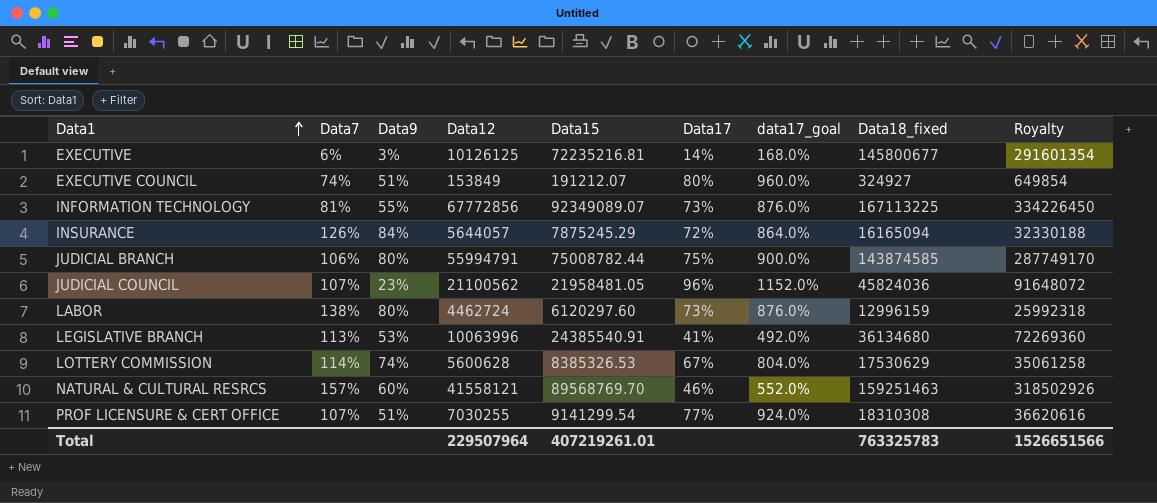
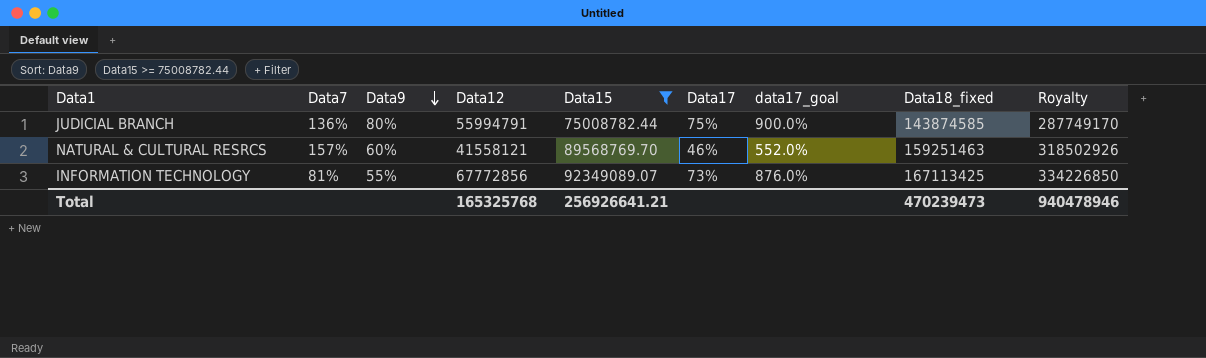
filter: none -> Data15 >= 75008782.44
row order: Data1 ascending -> Data9 descending
JUDICIAL BRANCH | Data7: 106% -> 136%
INFORMATION TECHNOLOGY | Data18_fixed: 167113225 -> 167113425
INFORMATION TECHNOLOGY | Royalty: 334226450 -> 334226850
Total | Data12: 229507964 -> 165325768
Total | Data15: 407219261.01 -> 256926641.21
Total | Data18_fixed: 763325783 -> 470239473
Total | Royalty: 1526651566 -> 940478946

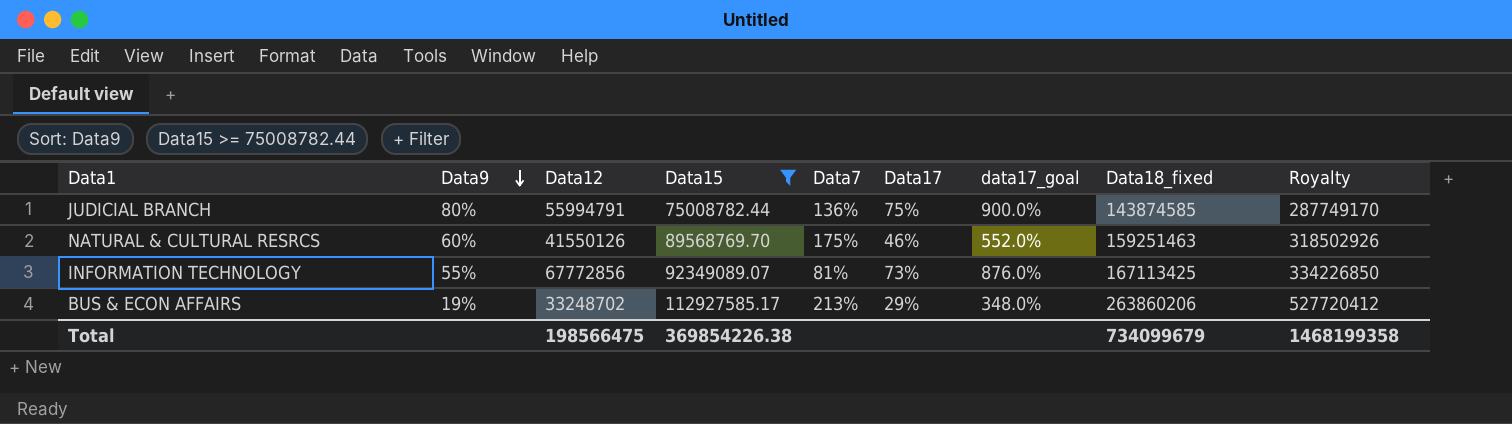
column Data7 | position: 2 -> 5
NATURAL & CULTURAL RESRCS | Data12: 41558121 -> 41550126
NATURAL & CULTURAL RESRCS | Data7: 157% -> 175%
row BUS & ECON AFFAIRS: none -> 19% | 33248702 | 112927585.17 | 213% | 29% | 348.0% | 263860206 | 527720412
Total | Data12: 165325768 -> 198566475
Total | Data15: 256926641.21 -> 369854226.38
Total | Data18_fixed: 470239473 -> 734099679
Total | Royalty: 940478946 -> 1468199358

